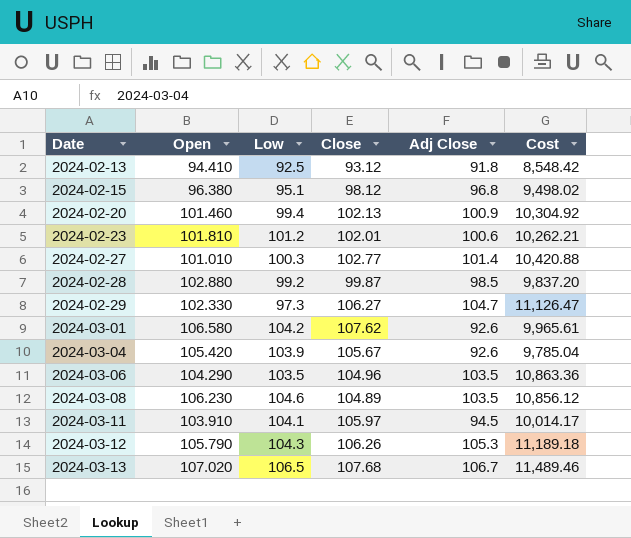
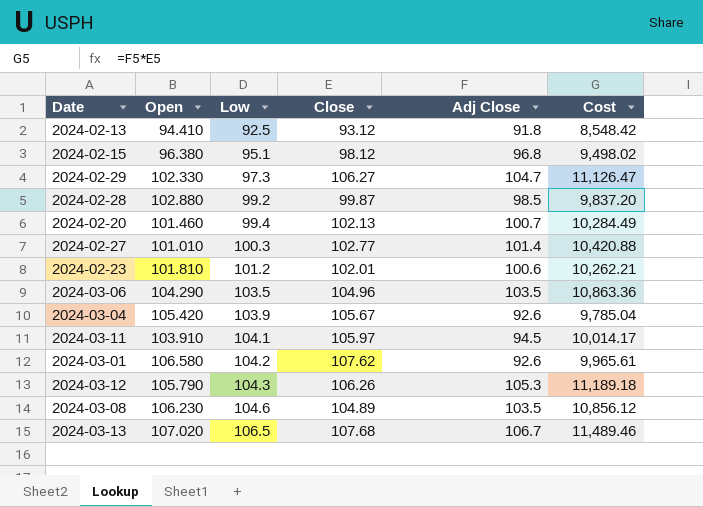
row order: Date ascending -> Low ascending
2024-02-20 | Adj Close: 100.9 -> 100.7
2024-02-20 | Cost: 10,304.92 -> 10,284.49

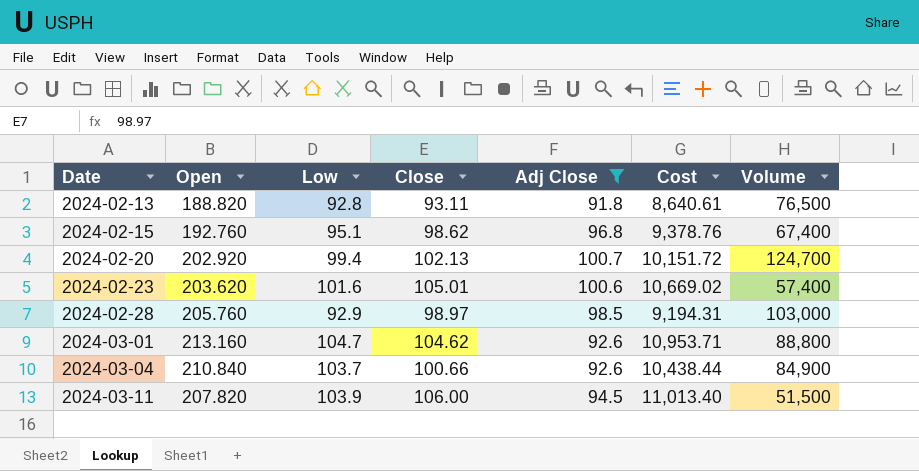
filter: none -> Adj Close <= 100.7
row order: Low ascending -> Date ascending
column Cost | formula: [Close] * [Adj Close] -> [Low] * [Close]
column Volume | position: none -> 7
2024-02-13 | Open: 94.410 -> 188.820
2024-02-13 | Low: 92.5 -> 92.8
2024-02-13 | Close: 93.12 -> 93.11
2024-02-15 | Open: 96.380 -> 192.760
2024-02-15 | Close: 98.12 -> 98.62
2024-02-20 | Open: 101.460 -> 202.920
2024-02-23 | Open: 101.810 -> 203.620
2024-02-23 | Low: 101.2 -> 101.6
2024-02-23 | Close: 102.01 -> 105.01
2024-02-28 | Open: 102.880 -> 205.760
2024-02-28 | Low: 99.2 -> 92.9
2024-02-28 | Close: 99.87 -> 98.97
2024-03-01 | Open: 106.580 -> 213.160
2024-03-01 | Low: 104.2 -> 104.7
2024-03-01 | Close: 107.62 -> 104.62
2024-03-04 | Open: 105.420 -> 210.840
2024-03-04 | Low: 103.9 -> 103.7
2024-03-04 | Close: 105.67 -> 100.66
2024-03-11 | Open: 103.910 -> 207.820
2024-03-11 | Low: 104.1 -> 103.9
2024-03-11 | Close: 105.97 -> 106.00

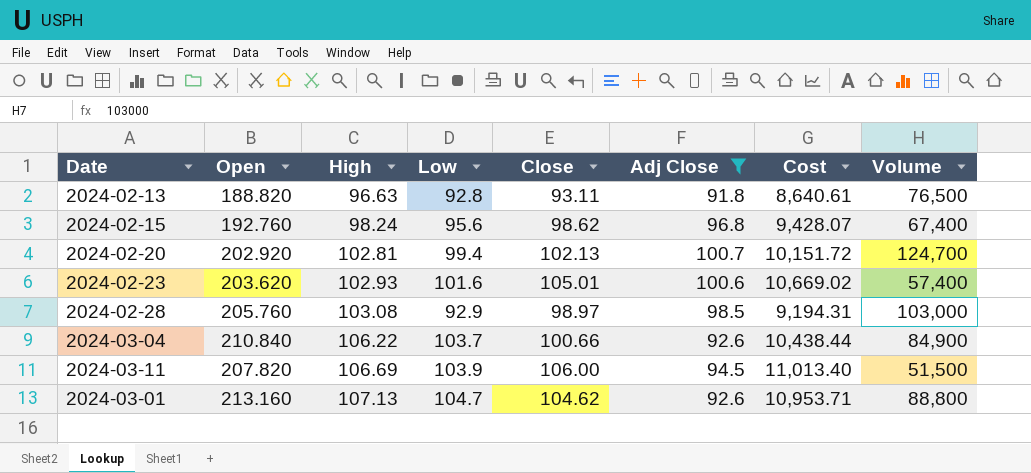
row order: Date ascending -> High ascending
column High | position: none -> 3
2024-02-15 | Low: 95.1 -> 95.6
2024-02-15 | Cost: 9,378.76 -> 9,428.07

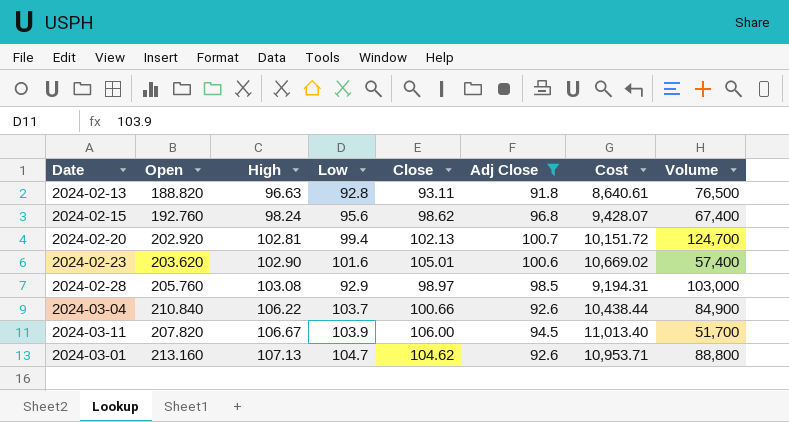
2024-02-23 | High: 102.93 -> 102.90
2024-03-11 | High: 106.69 -> 106.67
2024-03-11 | Volume: 51,500 -> 51,700

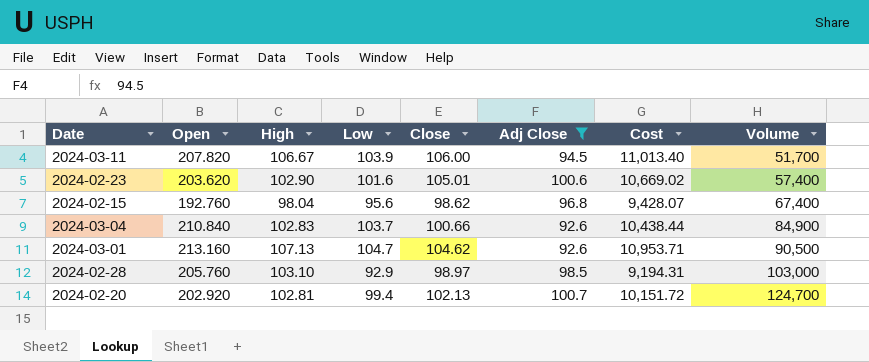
row order: High ascending -> Volume ascending
row 2024-02-13: 188.820 | 96.63 | 92.8 | 93.11 | 91.8 | 8,640.61 | 76,500 -> none
2024-02-15 | High: 98.24 -> 98.04
2024-03-04 | High: 106.22 -> 102.83
2024-03-01 | Volume: 88,800 -> 90,500
2024-02-28 | High: 103.08 -> 103.10

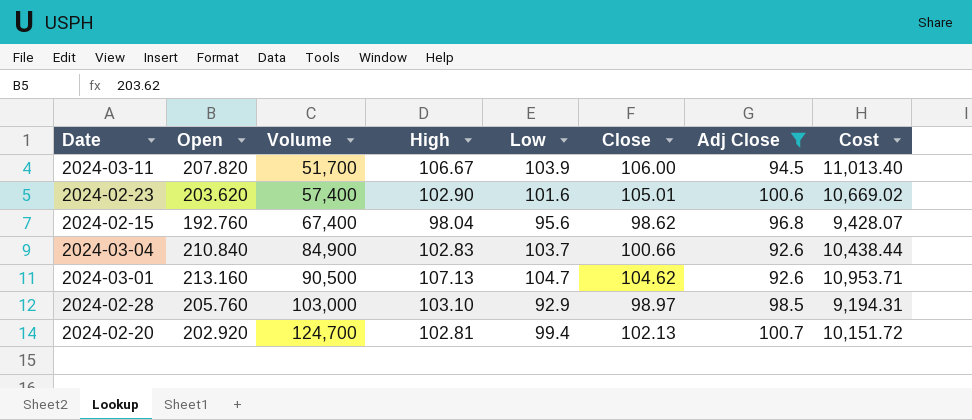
column Volume | position: 8 -> 3

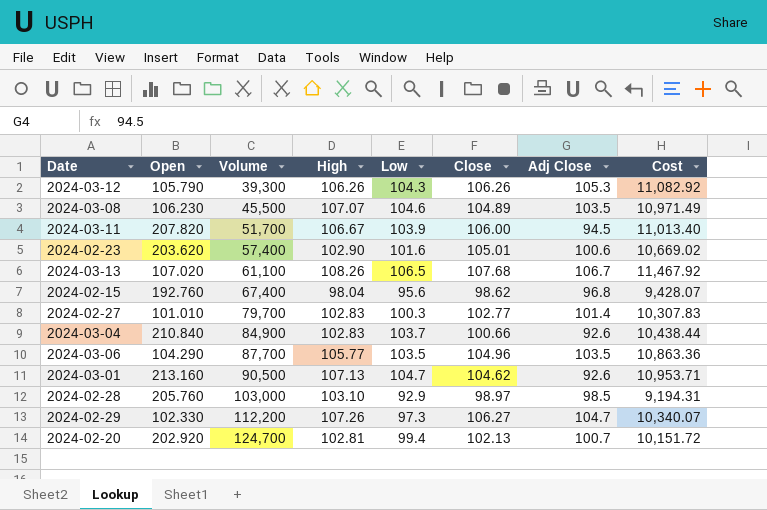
filter: Adj Close <= 100.7 -> none

